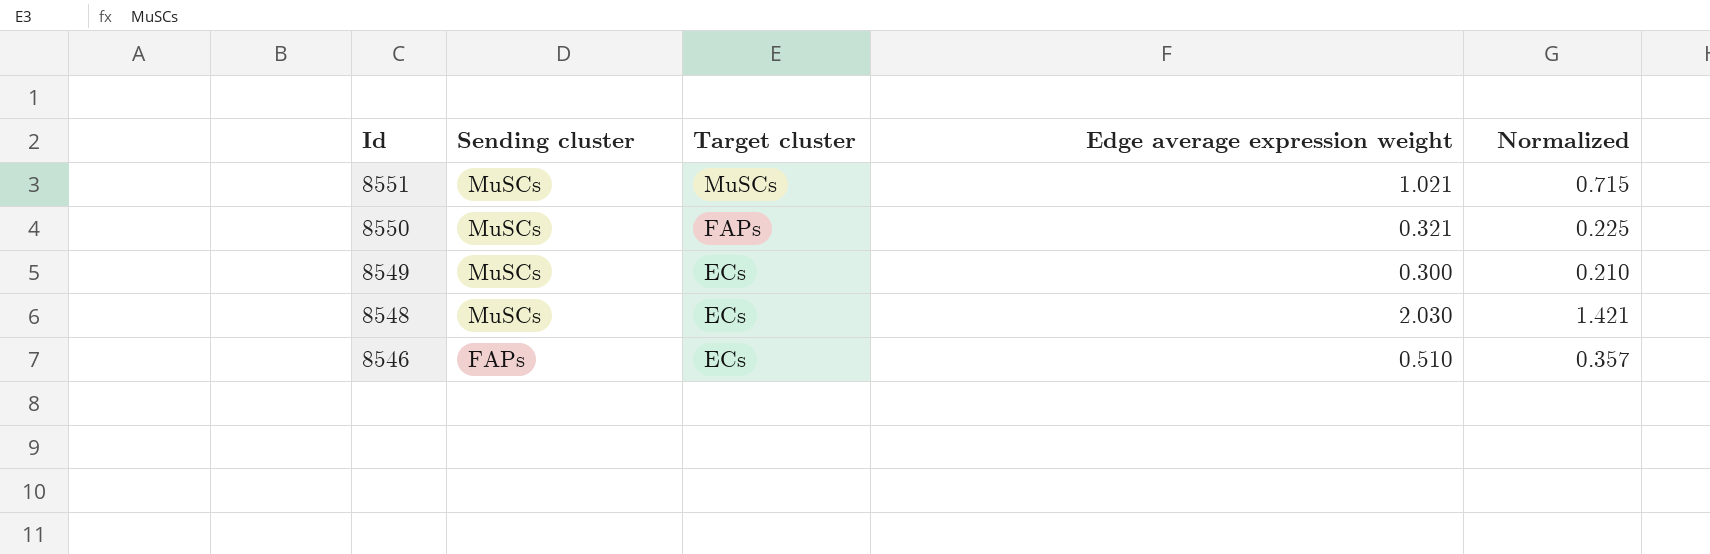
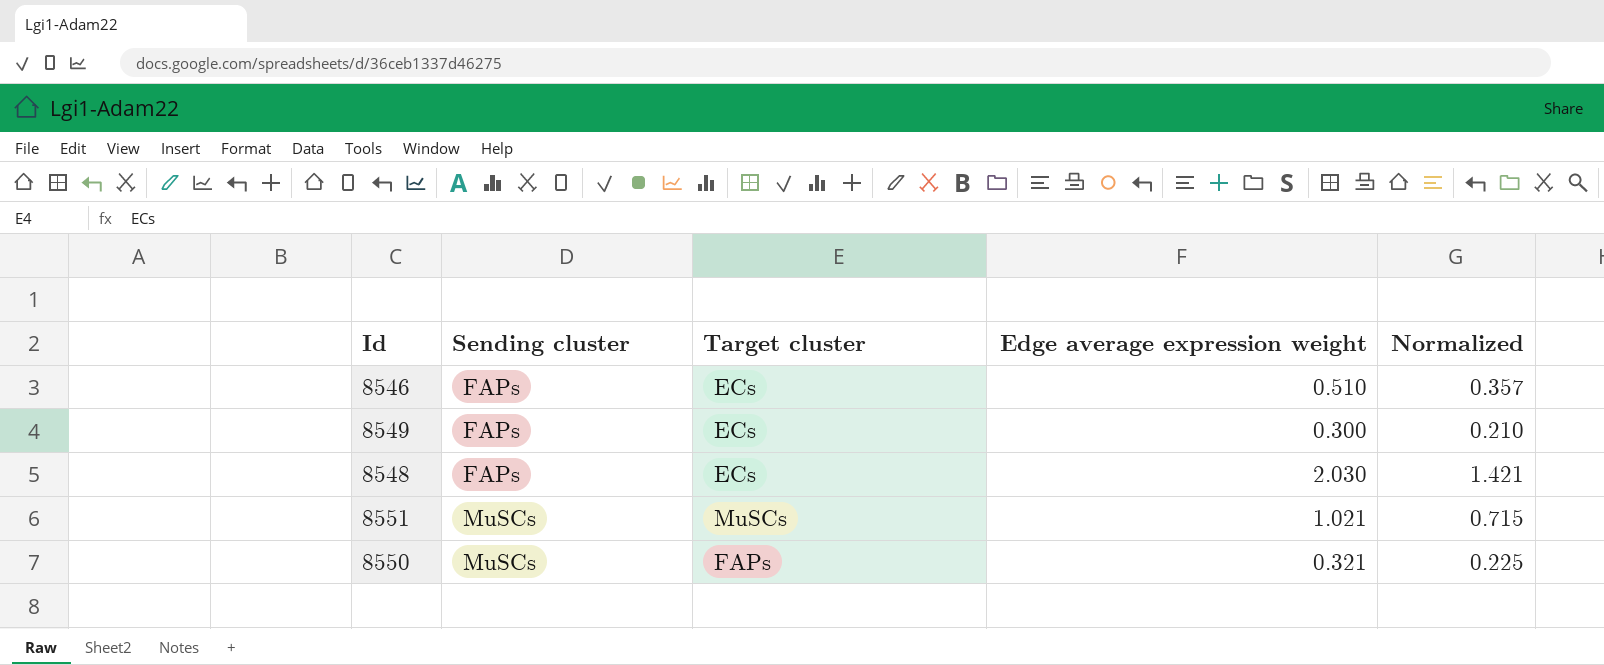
row order: Id descending -> Sending cluster ascending
8549 | Sending cluster: MuSCs -> FAPs
8548 | Sending cluster: MuSCs -> FAPs

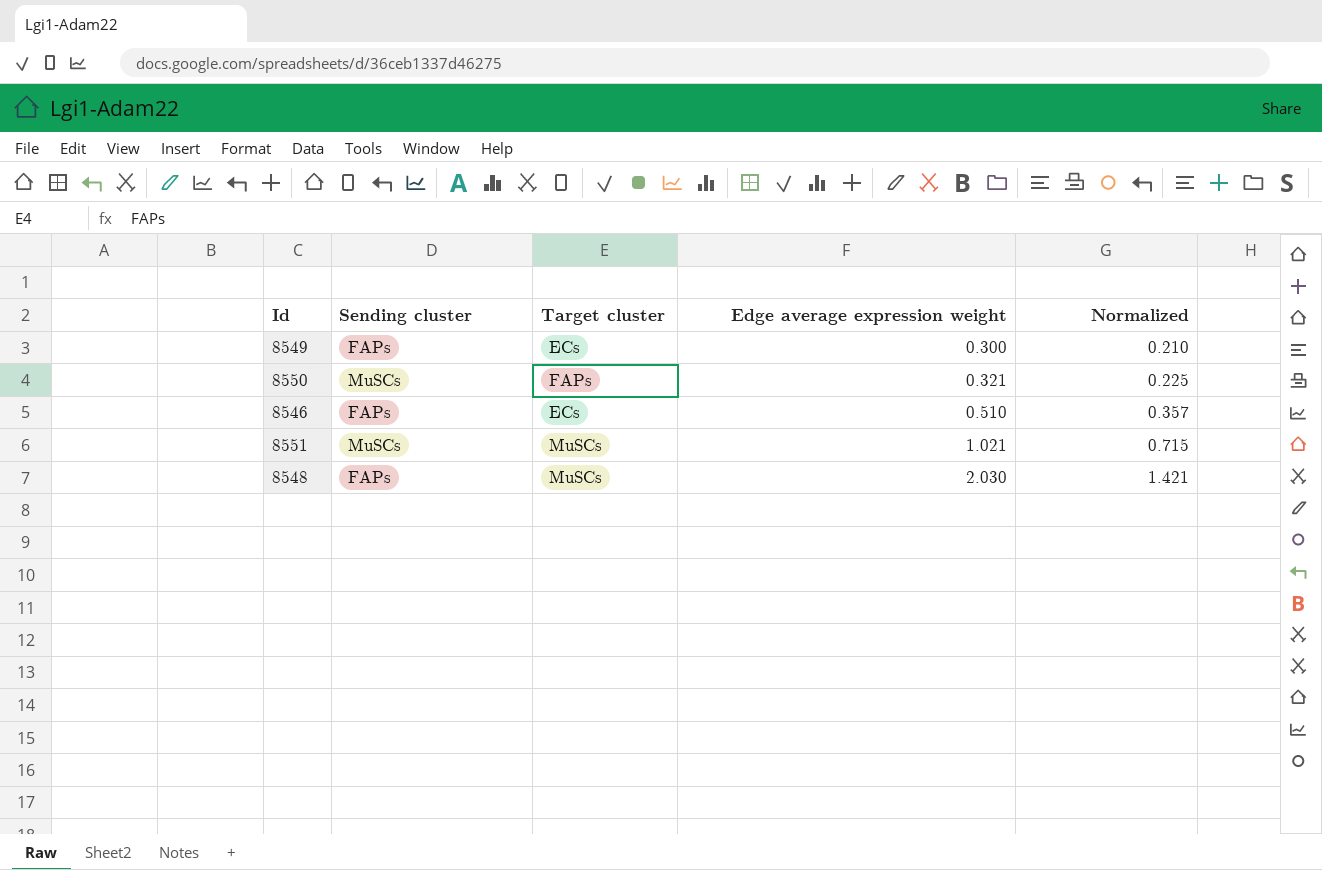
row order: Sending cluster ascending -> Edge average expression weight ascending
8548 | Target cluster: ECs -> MuSCs

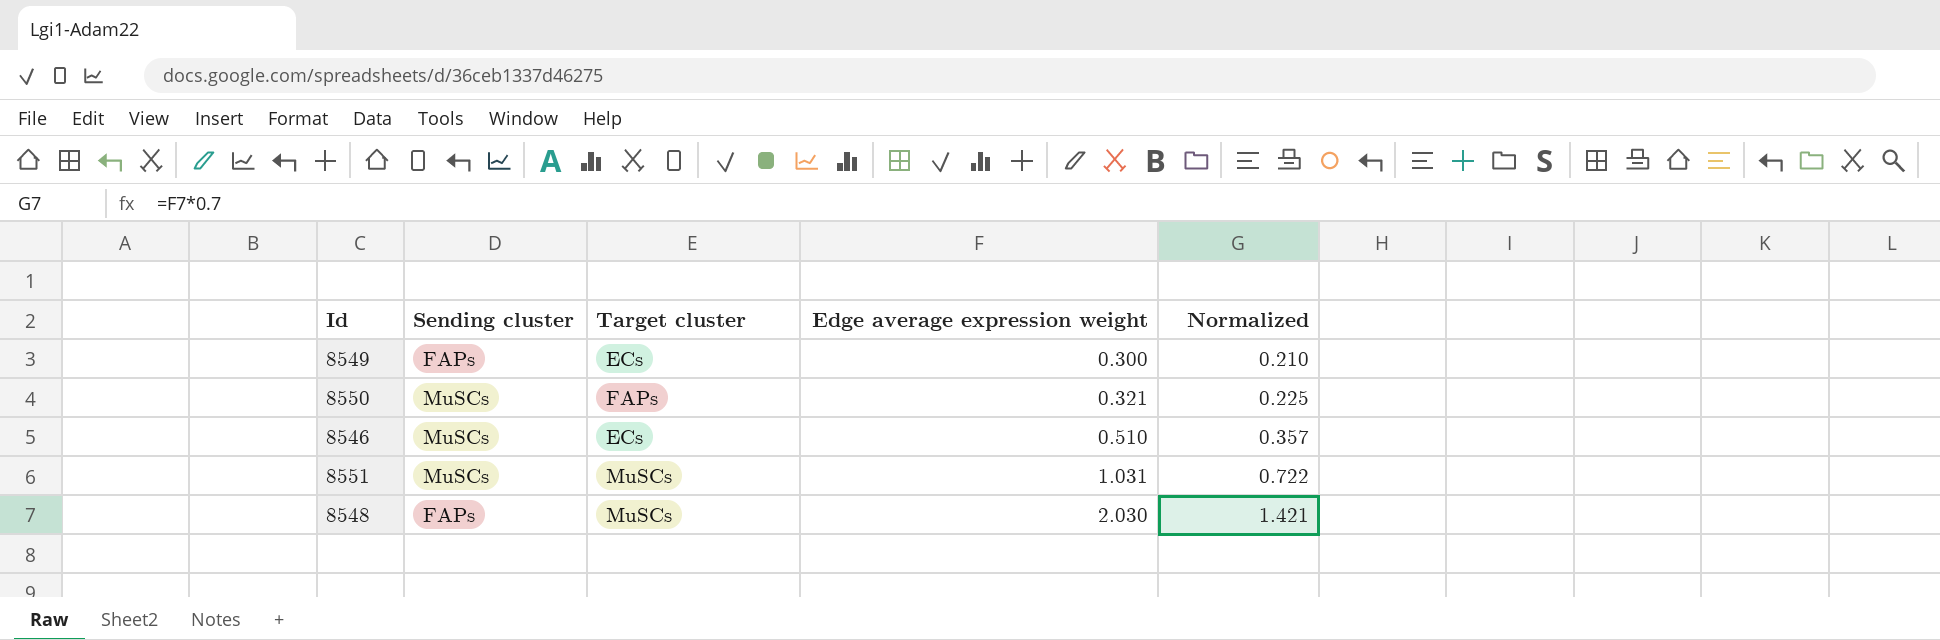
8546 | Sending cluster: FAPs -> MuSCs
8551 | Edge average expression weight: 1.021 -> 1.031
8551 | Normalized: 0.715 -> 0.722

